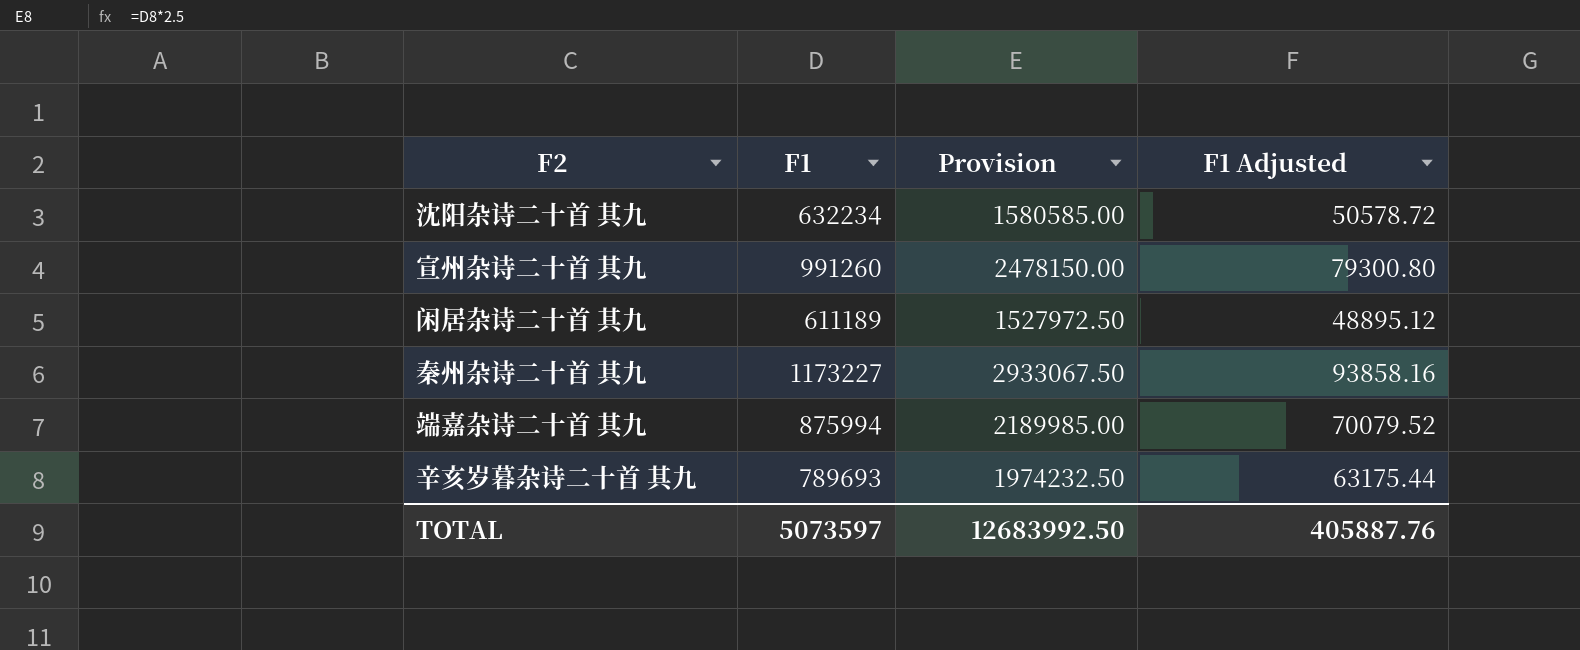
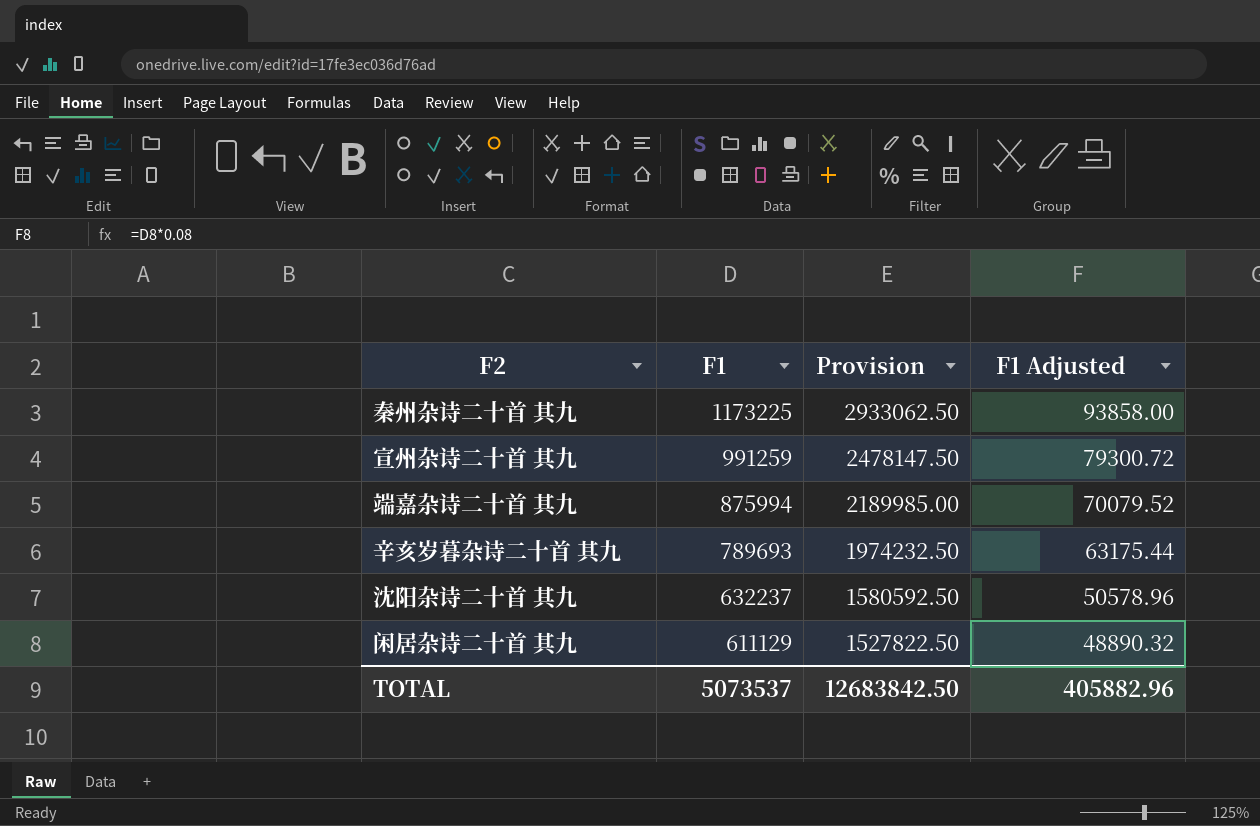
row order: none -> F1 descending
秦州杂诗二十首 其九 | F1: 1173227 -> 1173225
秦州杂诗二十首 其九 | Provision: 2933067.50 -> 2933062.50
秦州杂诗二十首 其九 | F1 Adjusted: 93858.16 -> 93858.00
宣州杂诗二十首 其九 | F1: 991260 -> 991259
宣州杂诗二十首 其九 | Provision: 2478150.00 -> 2478147.50
宣州杂诗二十首 其九 | F1 Adjusted: 79300.80 -> 79300.72
沈阳杂诗二十首 其九 | F1: 632234 -> 632237
沈阳杂诗二十首 其九 | Provision: 1580585.00 -> 1580592.50
沈阳杂诗二十首 其九 | F1 Adjusted: 50578.72 -> 50578.96
闲居杂诗二十首 其九 | F1: 611189 -> 611129
闲居杂诗二十首 其九 | Provision: 1527972.50 -> 1527822.50
闲居杂诗二十首 其九 | F1 Adjusted: 48895.12 -> 48890.32
TOTAL | F1: 5073597 -> 5073537
TOTAL | Provision: 12683992.50 -> 12683842.50
TOTAL | F1 Adjusted: 405887.76 -> 405882.96

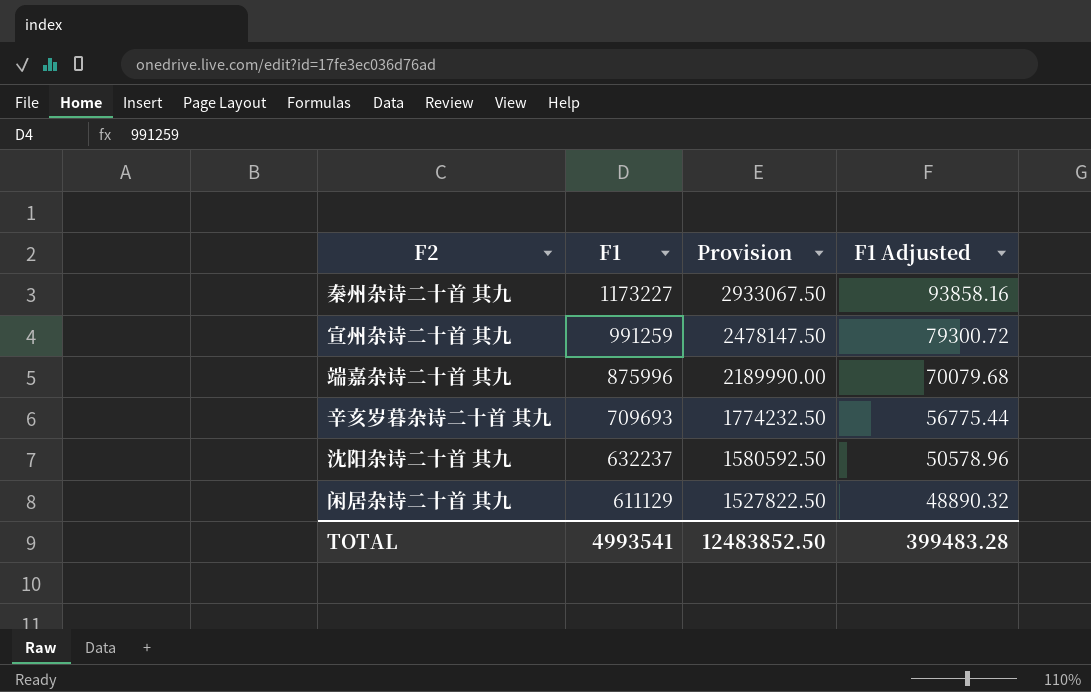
秦州杂诗二十首 其九 | F1: 1173225 -> 1173227
秦州杂诗二十首 其九 | Provision: 2933062.50 -> 2933067.50
秦州杂诗二十首 其九 | F1 Adjusted: 93858.00 -> 93858.16
端嘉杂诗二十首 其九 | F1: 875994 -> 875996
端嘉杂诗二十首 其九 | Provision: 2189985.00 -> 2189990.00
端嘉杂诗二十首 其九 | F1 Adjusted: 70079.52 -> 70079.68
辛亥岁暮杂诗二十首 其九 | F1: 789693 -> 709693
辛亥岁暮杂诗二十首 其九 | Provision: 1974232.50 -> 1774232.50
辛亥岁暮杂诗二十首 其九 | F1 Adjusted: 63175.44 -> 56775.44
TOTAL | F1: 5073537 -> 4993541
TOTAL | Provision: 12683842.50 -> 12483852.50
TOTAL | F1 Adjusted: 405882.96 -> 399483.28

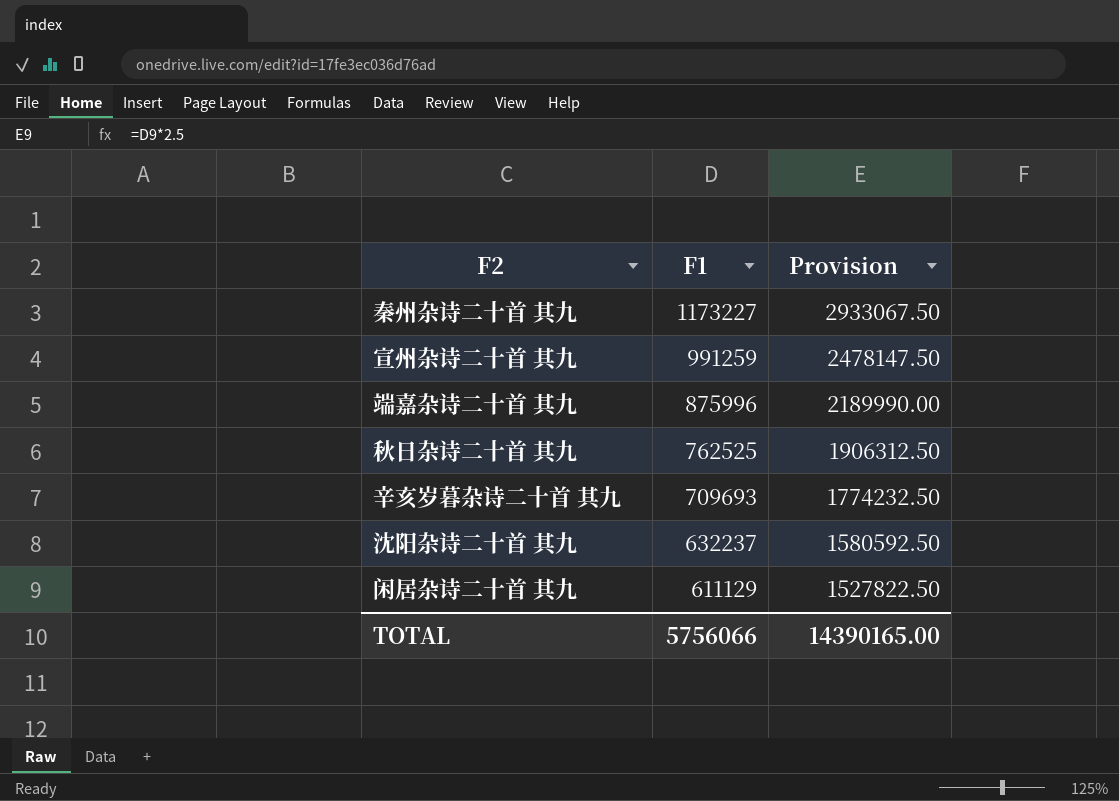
column F1 Adjusted | formula: [F1] * 0.08 -> none
row 秋日杂诗二十首 其九: none -> 762525 | 1906312.50
TOTAL | F1: 4993541 -> 5756066
TOTAL | Provision: 12483852.50 -> 14390165.00

